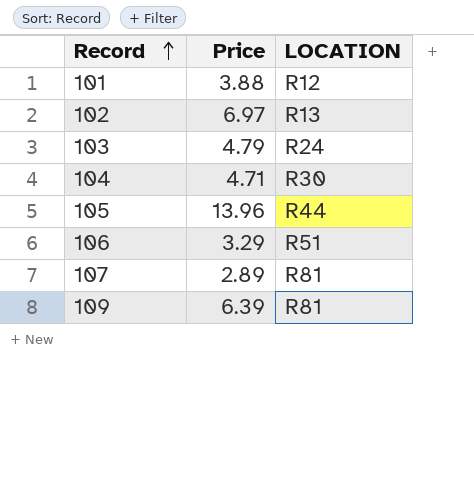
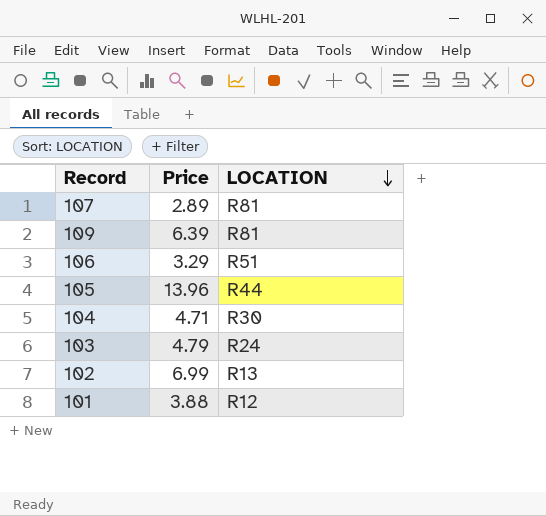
row order: Record ascending -> LOCATION descending
102 | Price: 6.97 -> 6.99

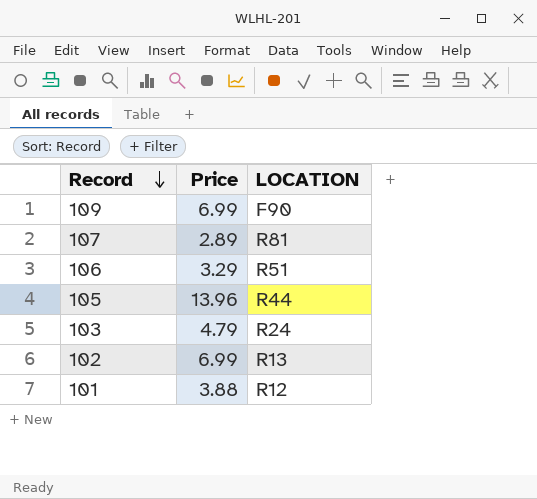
row order: LOCATION descending -> Record descending
row 104: 4.71 | R30 -> none
109 | Price: 6.39 -> 6.99
109 | LOCATION: R81 -> F90

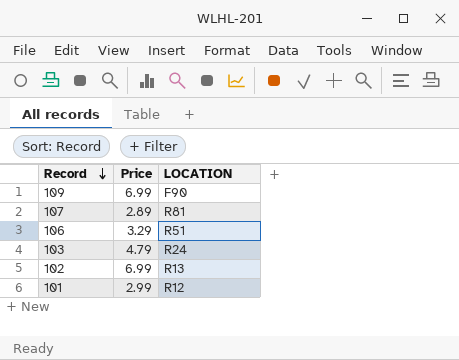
row 105: 13.96 | R44 -> none
101 | Price: 3.88 -> 2.99

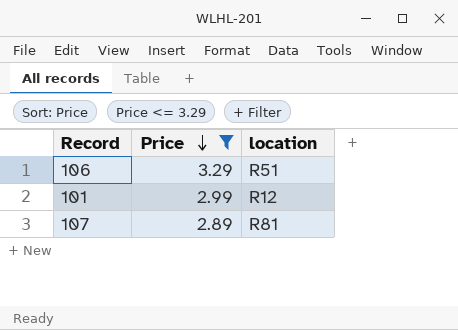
filter: none -> Price <= 3.29
row order: Record descending -> Price descending
column name: LOCATION -> location

